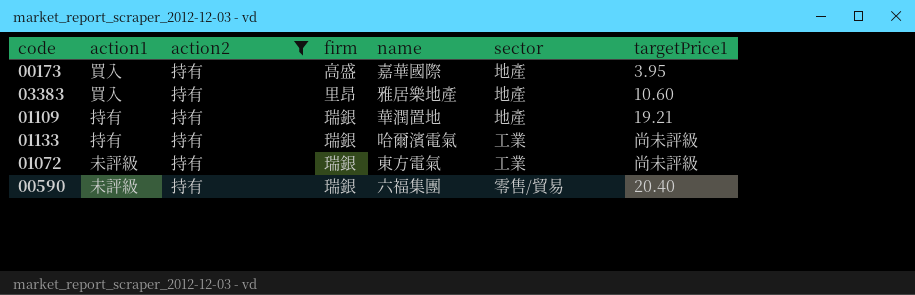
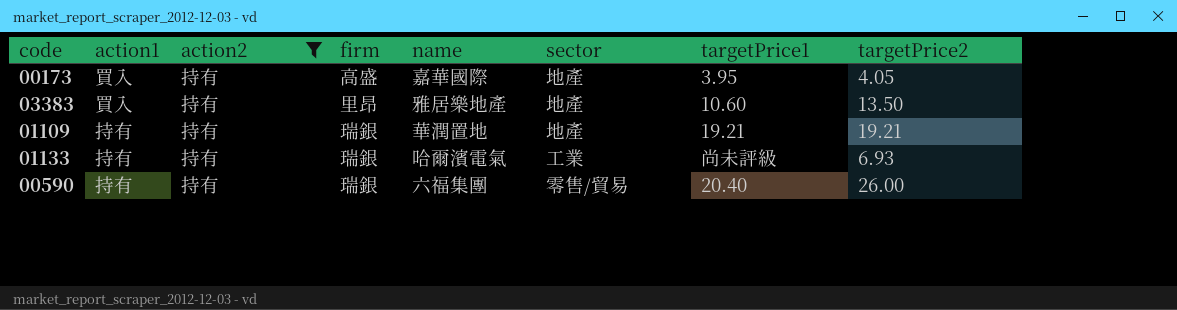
column targetPrice2 | position: none -> 8
row 01072: 未評級 | 持有 | 瑞銀 | 東方電氣 | 工業 | 尚未評級 -> none
00590 | action1: 未評級 -> 持有

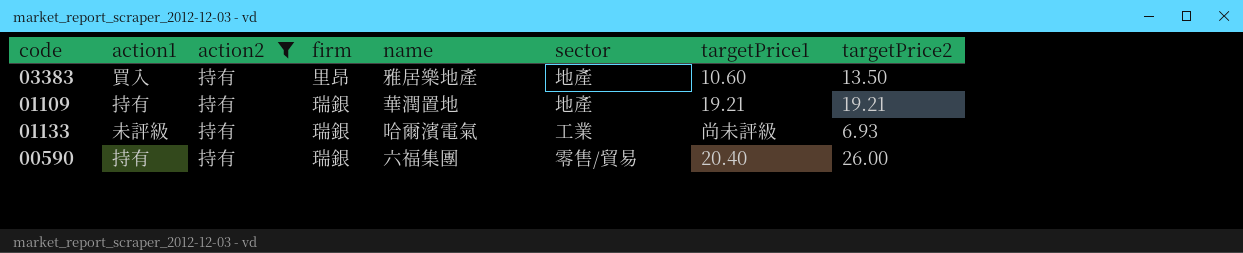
row 00173: 買入 | 持有 | 高盛 | 嘉華國際 | 地產 | 3.95 | 4.05 -> none
01133 | action1: 持有 -> 未評級

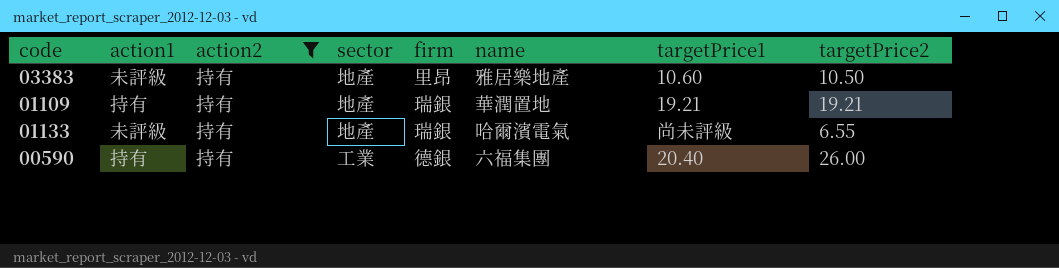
column sector | position: 6 -> 4
03383 | action1: 買入 -> 未評級
03383 | targetPrice2: 13.50 -> 10.50
01133 | sector: 工業 -> 地產
01133 | targetPrice2: 6.93 -> 6.55
00590 | sector: 零售/貿易 -> 工業
00590 | firm: 瑞銀 -> 德銀

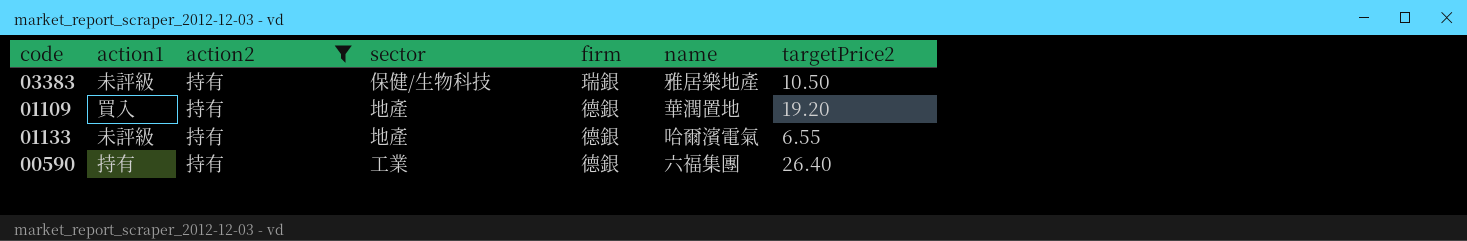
column targetPrice1 | position: 7 -> none
03383 | sector: 地產 -> 保健/生物科技
03383 | firm: 里昂 -> 瑞銀
01109 | action1: 持有 -> 買入
01109 | firm: 瑞銀 -> 德銀
01109 | targetPrice2: 19.21 -> 19.20
01133 | firm: 瑞銀 -> 德銀
00590 | targetPrice2: 26.00 -> 26.40

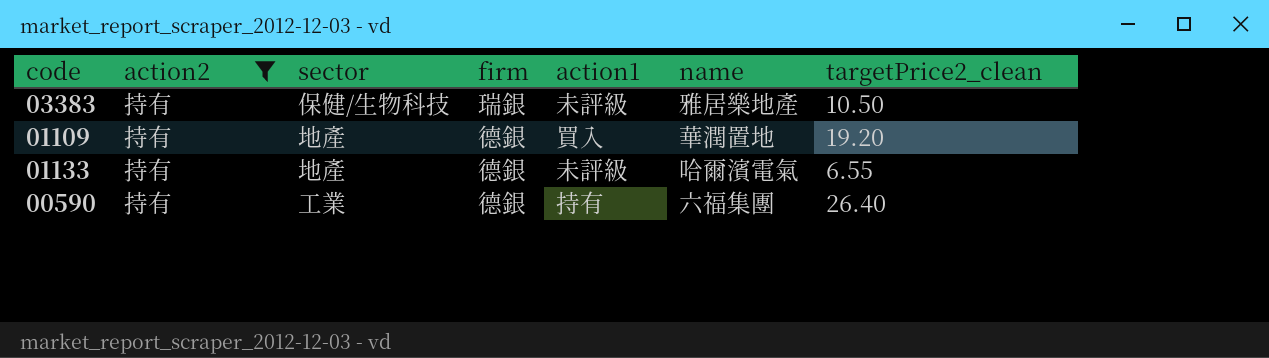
column action1 | position: 2 -> 5
column name: targetPrice2 -> targetPrice2_clean

